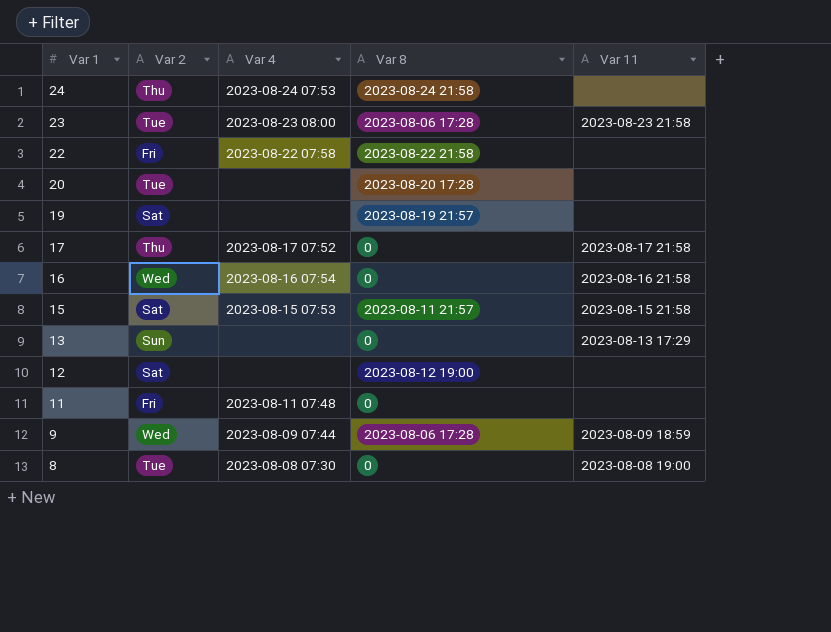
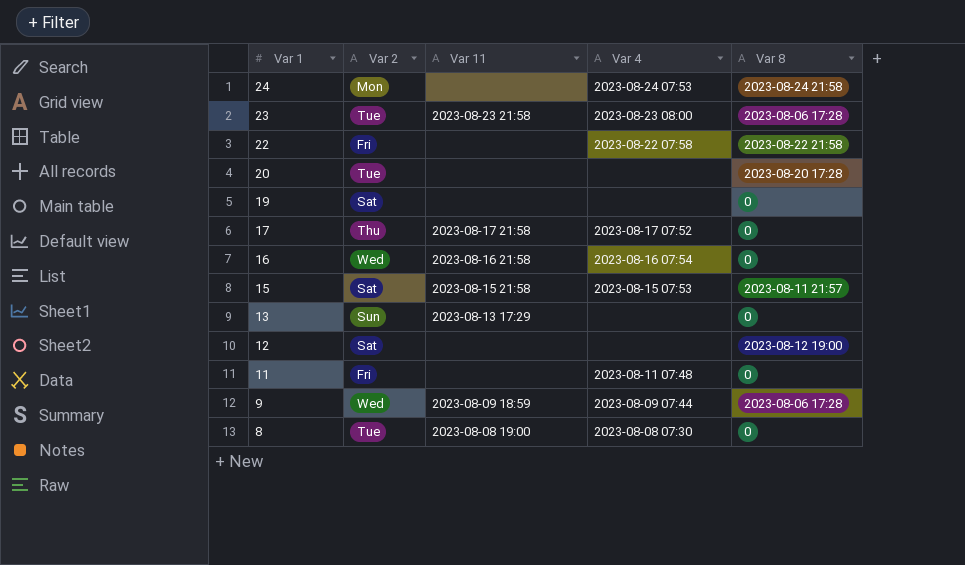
column Var 11 | position: 5 -> 3
24 | Var 2: Thu -> Mon
19 | Var 8: 2023-08-19 21:57 -> 0

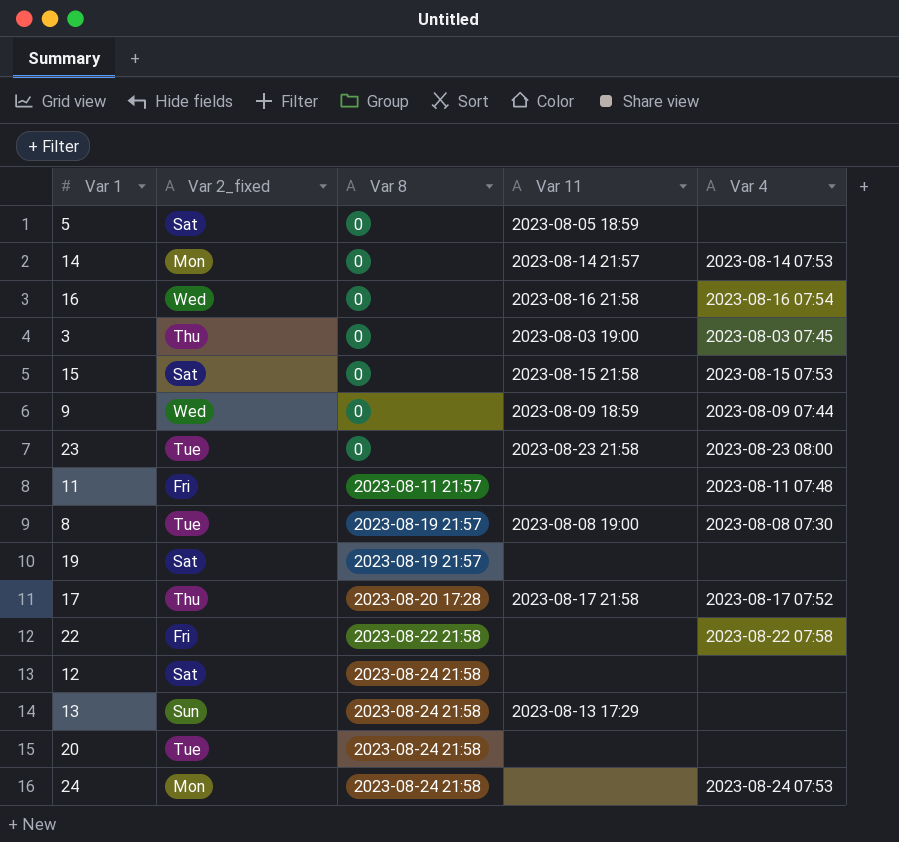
row order: Var 1 descending -> Var 8 ascending
column name: Var 2 -> Var 2_fixed
column Var 8 | position: 5 -> 3
row 5: none -> Sat | 0 | 2023-08-05 18:59 | none
row 14: none -> Mon | 0 | 2023-08-14 21:57 | 2023-08-14 07:53
row 3: none -> Thu | 0 | 2023-08-03 19:00 | 2023-08-03 07:45
15 | Var 8: 2023-08-11 21:57 -> 0
9 | Var 8: 2023-08-06 17:28 -> 0
23 | Var 8: 2023-08-06 17:28 -> 0
11 | Var 8: 0 -> 2023-08-11 21:57
8 | Var 8: 0 -> 2023-08-19 21:57
19 | Var 8: 0 -> 2023-08-19 21:57
17 | Var 8: 0 -> 2023-08-20 17:28
12 | Var 8: 2023-08-12 19:00 -> 2023-08-24 21:58
13 | Var 8: 0 -> 2023-08-24 21:58
20 | Var 8: 2023-08-20 17:28 -> 2023-08-24 21:58

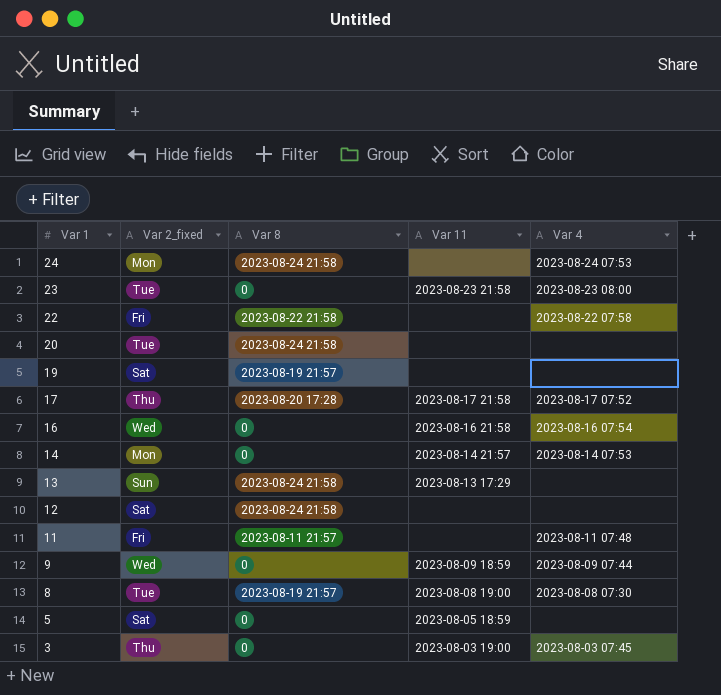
row order: Var 8 ascending -> Var 1 descending
row 15: Sat | 0 | 2023-08-15 21:58 | 2023-08-15 07:53 -> none

